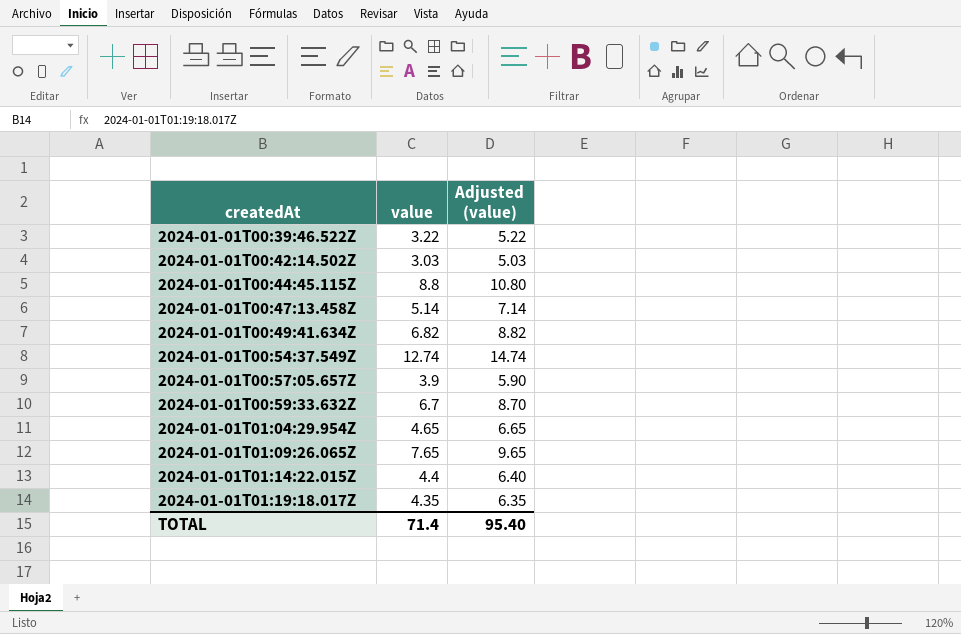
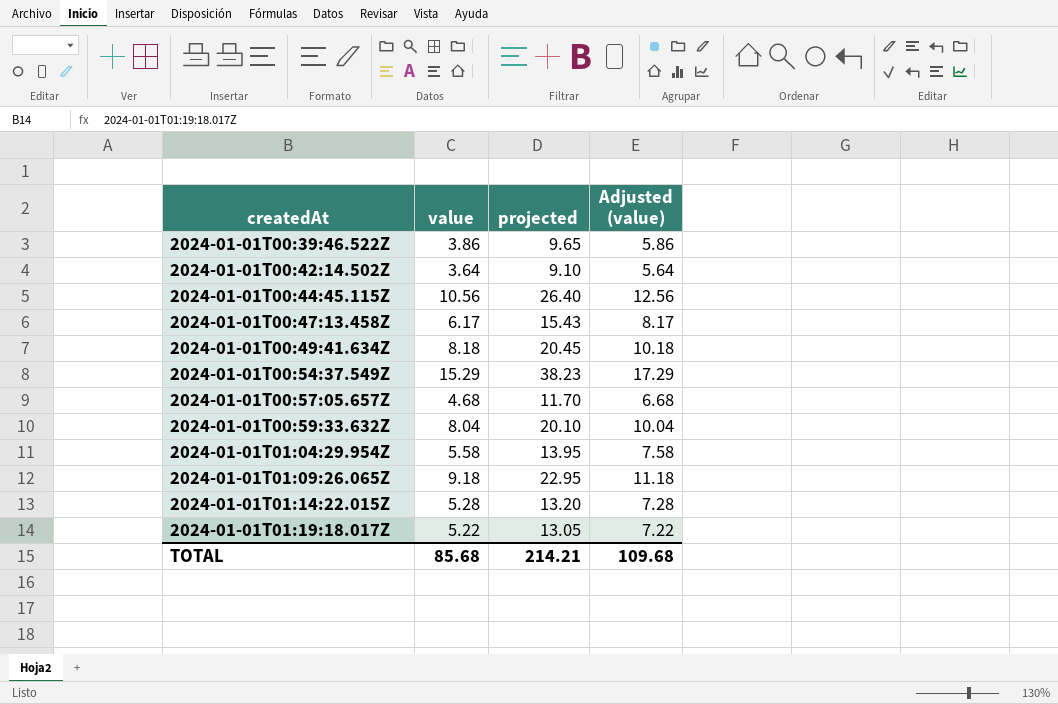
column projected | formula: none -> [value] * 2.5
2024-01-01T00:39:46.522Z | value: 3.22 -> 3.86
2024-01-01T00:39:46.522Z | Adjusted (value): 5.22 -> 5.86
2024-01-01T00:42:14.502Z | value: 3.03 -> 3.64
2024-01-01T00:42:14.502Z | Adjusted (value): 5.03 -> 5.64
2024-01-01T00:44:45.115Z | value: 8.8 -> 10.56
2024-01-01T00:44:45.115Z | Adjusted (value): 10.80 -> 12.56
2024-01-01T00:47:13.458Z | value: 5.14 -> 6.17
2024-01-01T00:47:13.458Z | Adjusted (value): 7.14 -> 8.17
2024-01-01T00:49:41.634Z | value: 6.82 -> 8.18
2024-01-01T00:49:41.634Z | Adjusted (value): 8.82 -> 10.18
2024-01-01T00:54:37.549Z | value: 12.74 -> 15.29
2024-01-01T00:54:37.549Z | Adjusted (value): 14.74 -> 17.29
2024-01-01T00:57:05.657Z | value: 3.9 -> 4.68
2024-01-01T00:57:05.657Z | Adjusted (value): 5.90 -> 6.68
2024-01-01T00:59:33.632Z | value: 6.7 -> 8.04
2024-01-01T00:59:33.632Z | Adjusted (value): 8.70 -> 10.04
2024-01-01T01:04:29.954Z | value: 4.65 -> 5.58
2024-01-01T01:04:29.954Z | Adjusted (value): 6.65 -> 7.58
2024-01-01T01:09:26.065Z | value: 7.65 -> 9.18
2024-01-01T01:09:26.065Z | Adjusted (value): 9.65 -> 11.18
2024-01-01T01:14:22.015Z | value: 4.4 -> 5.28
2024-01-01T01:14:22.015Z | Adjusted (value): 6.40 -> 7.28
2024-01-01T01:19:18.017Z | value: 4.35 -> 5.22
2024-01-01T01:19:18.017Z | Adjusted (value): 6.35 -> 7.22
TOTAL | value: 71.4 -> 85.68
TOTAL | Adjusted (value): 95.40 -> 109.68

